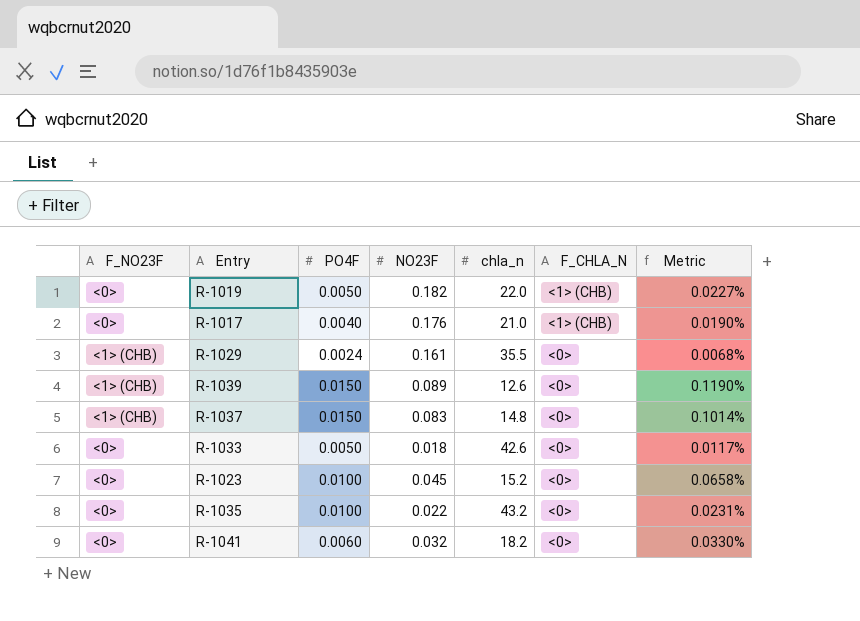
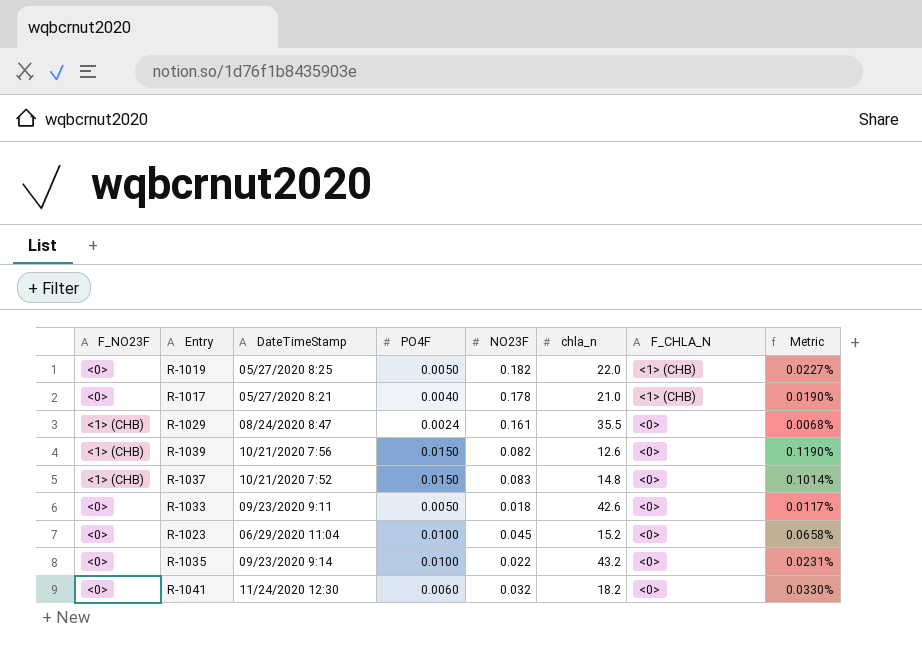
column DateTimeStamp | position: none -> 3
R-1017 | NO23F: 0.176 -> 0.178
R-1039 | NO23F: 0.089 -> 0.082

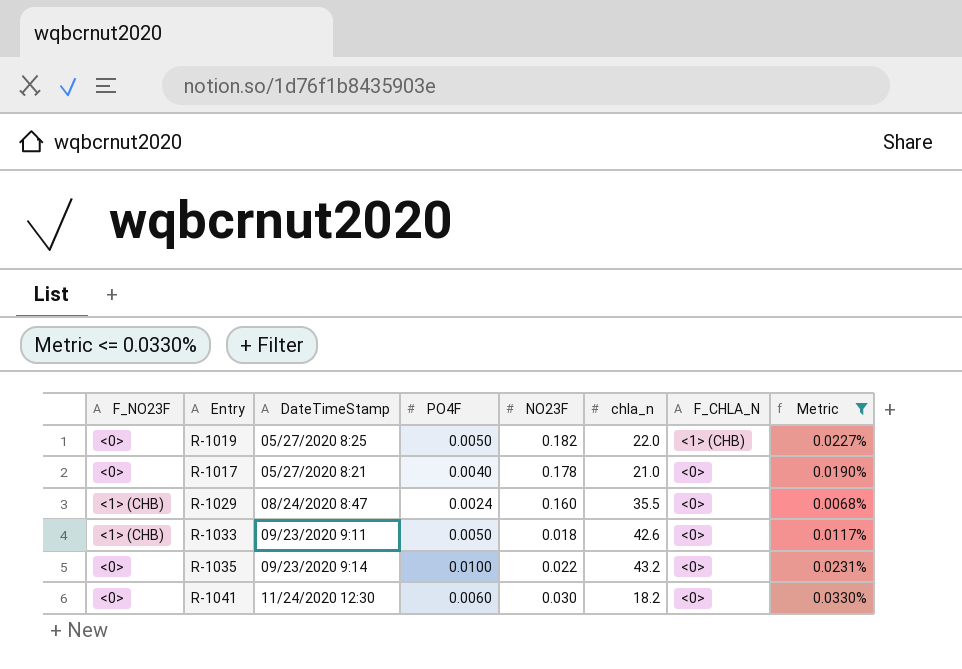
filter: none -> Metric <= 0.0330%
R-1017 | F_CHLA_N: <1> (CHB) -> <0>
R-1029 | NO23F: 0.161 -> 0.160
R-1033 | F_NO23F: <0> -> <1> (CHB)
R-1041 | NO23F: 0.032 -> 0.030

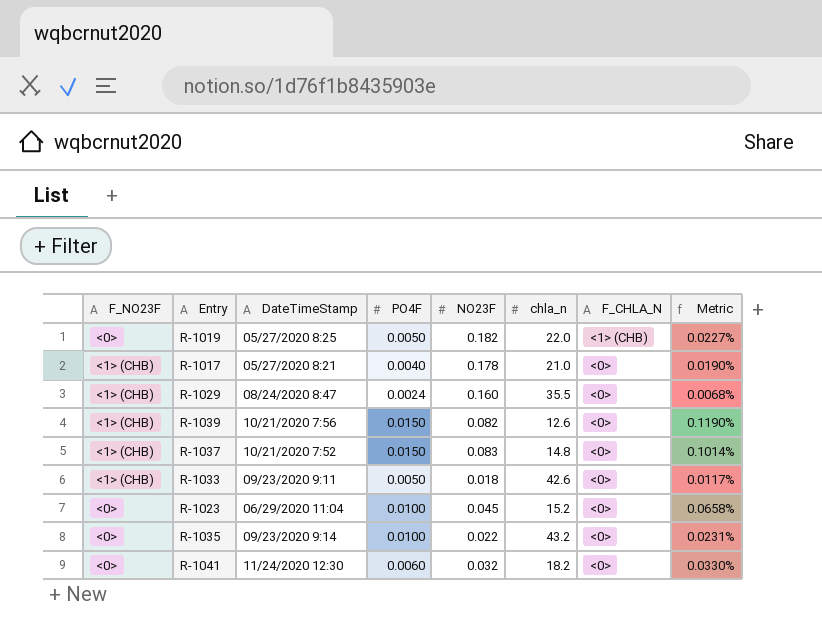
filter: Metric <= 0.0330% -> none
R-1017 | F_NO23F: <0> -> <1> (CHB)
R-1041 | NO23F: 0.030 -> 0.032

